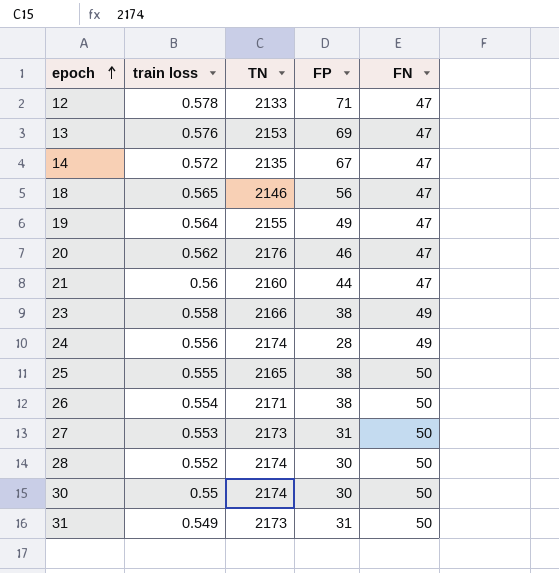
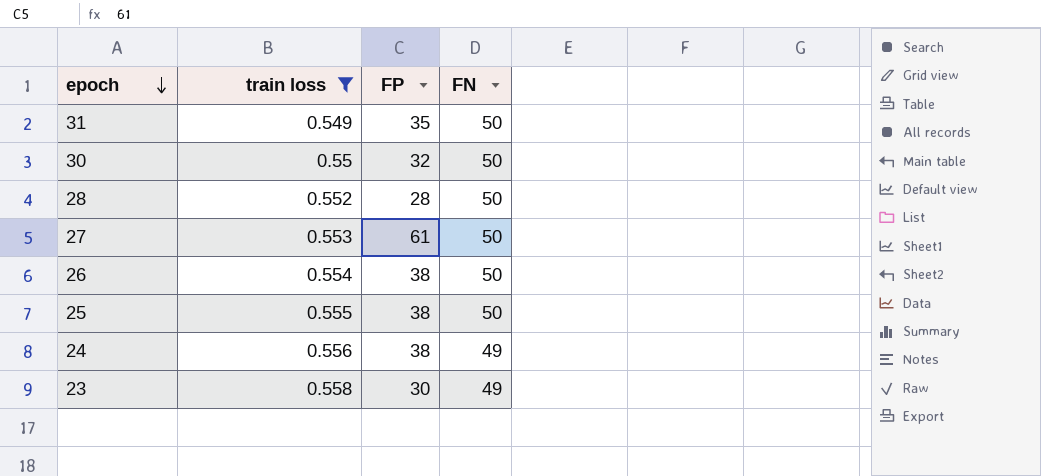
filter: none -> train loss <= 0.558
row order: epoch ascending -> epoch descending
column TN | position: 3 -> none
31 | FP: 31 -> 35
30 | FP: 30 -> 32
28 | FP: 30 -> 28
27 | FP: 31 -> 61
24 | FP: 28 -> 38
23 | FP: 38 -> 30

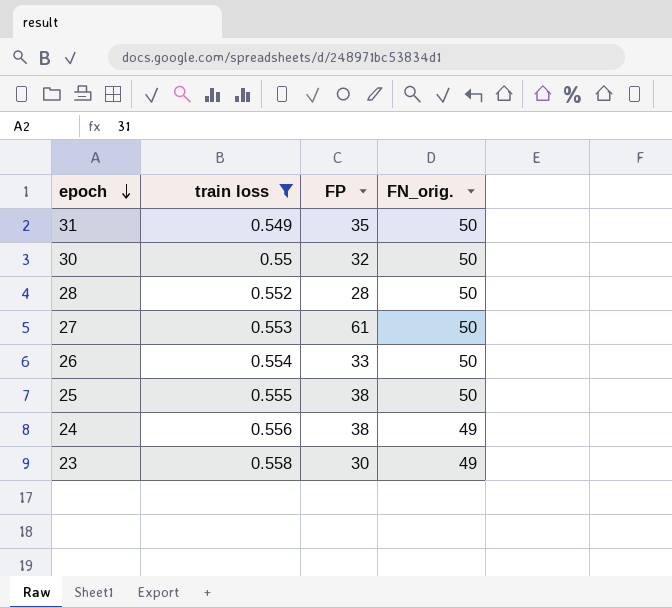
column name: FN -> FN_orig.
26 | FP: 38 -> 33

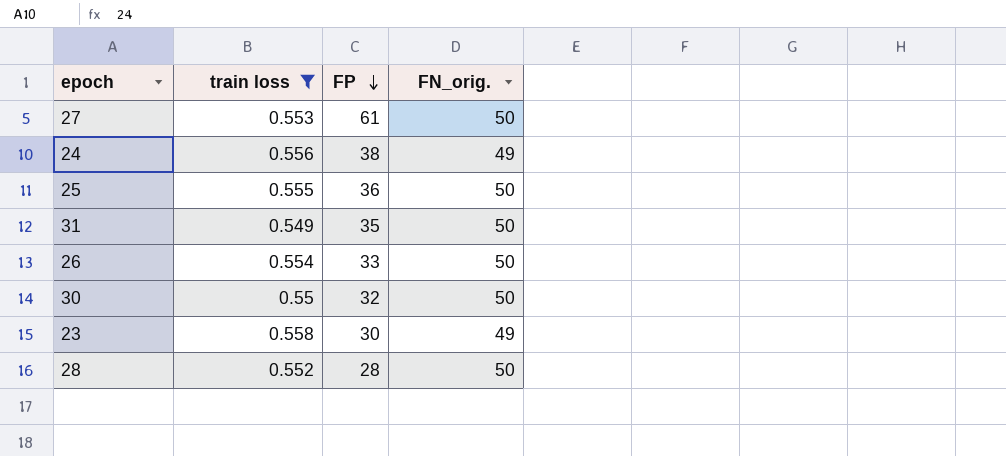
row order: epoch descending -> FP descending
25 | FP: 38 -> 36

